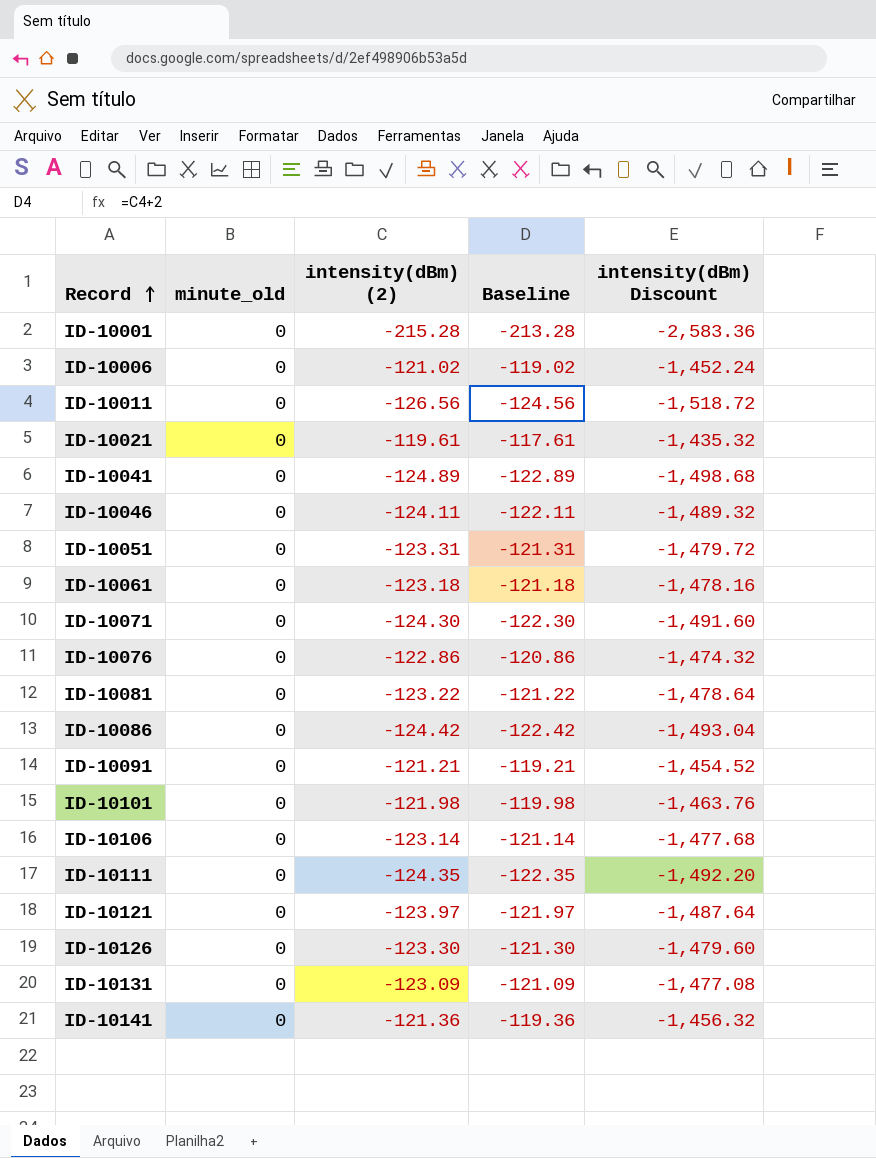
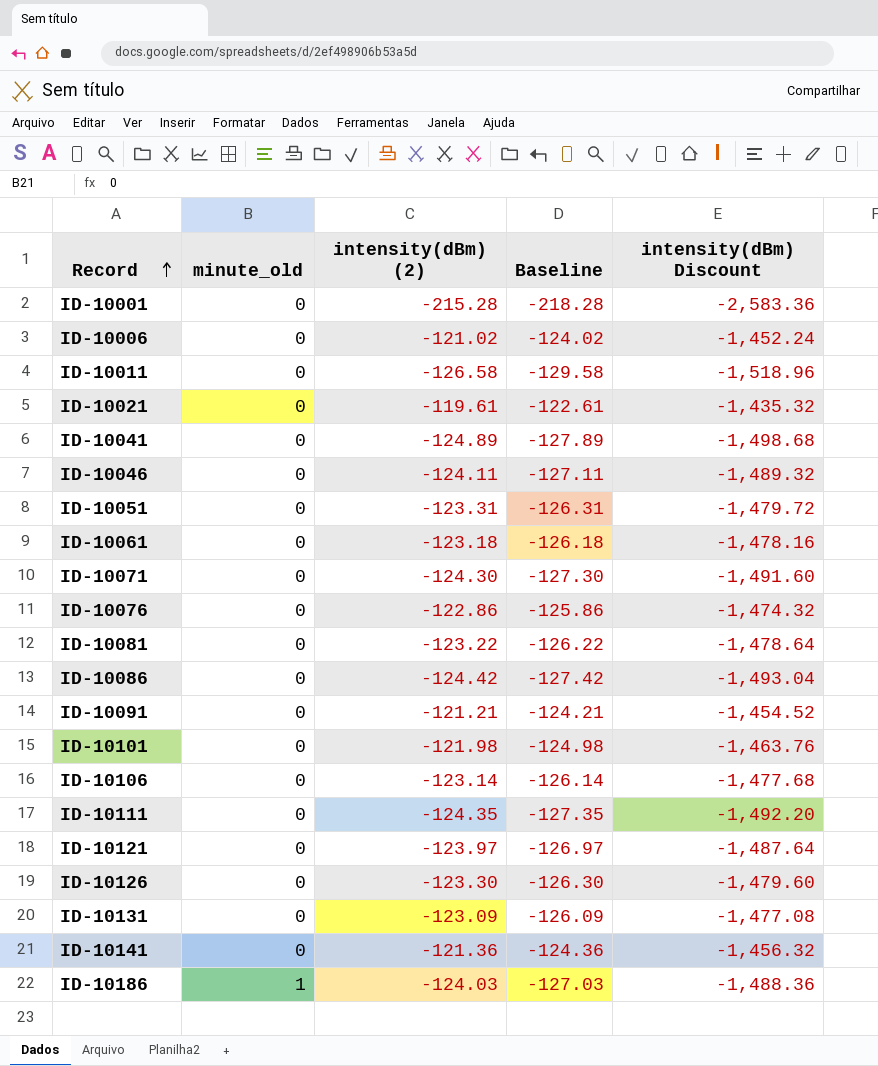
column Baseline | formula: [intensity(dBm) (2)] + 2 -> [intensity(dBm) (2)] - 3
ID-10011 | intensity(dBm) (2): -126.56 -> -126.58
ID-10011 | intensity(dBm) Discount: -1,518.72 -> -1,518.96
row ID-10186: none -> 1 | -124.03 | -127.03 | -1,488.36

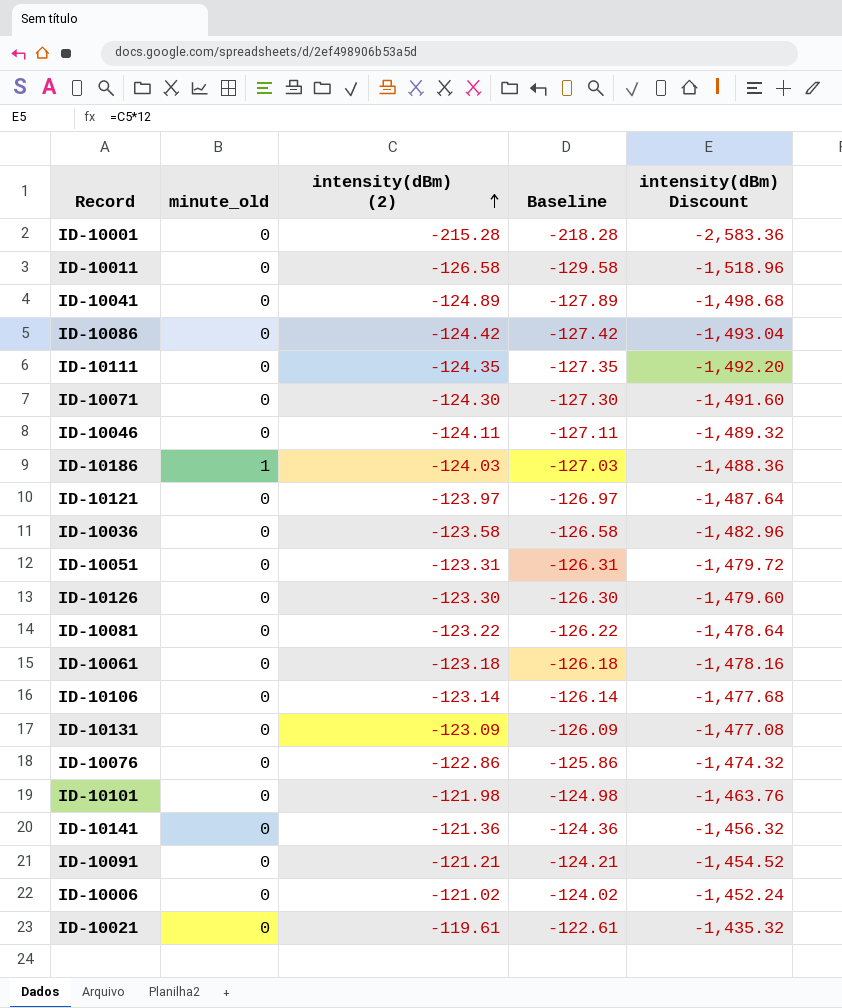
row order: Record ascending -> intensity(dBm) (2) ascending
row ID-10036: none -> 0 | -123.58 | -126.58 | -1,482.96

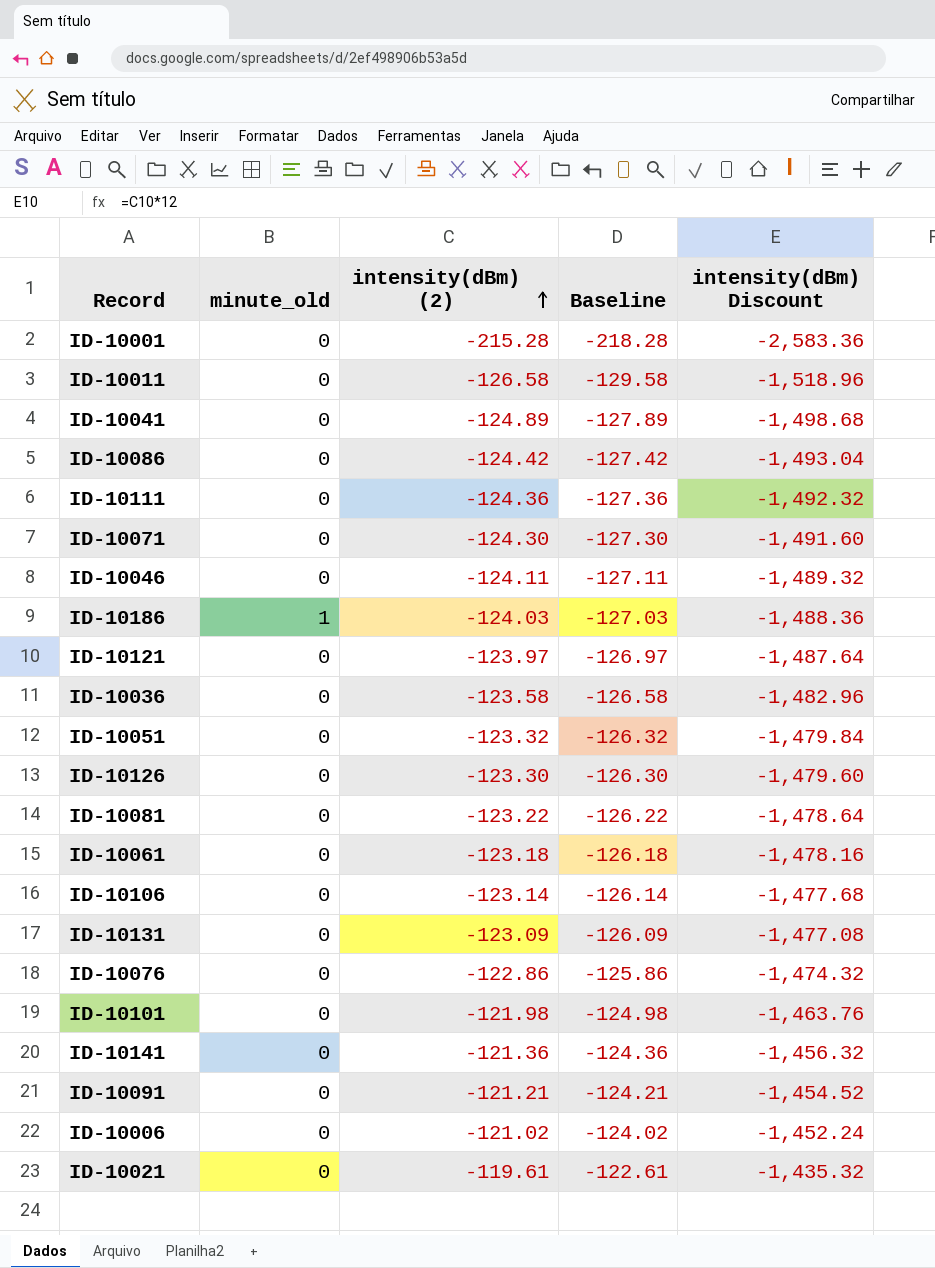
ID-10111 | intensity(dBm) (2): -124.35 -> -124.36
ID-10111 | Baseline: -127.35 -> -127.36
ID-10111 | intensity(dBm) Discount: -1,492.20 -> -1,492.32
ID-10051 | intensity(dBm) (2): -123.31 -> -123.32
ID-10051 | Baseline: -126.31 -> -126.32
ID-10051 | intensity(dBm) Discount: -1,479.72 -> -1,479.84

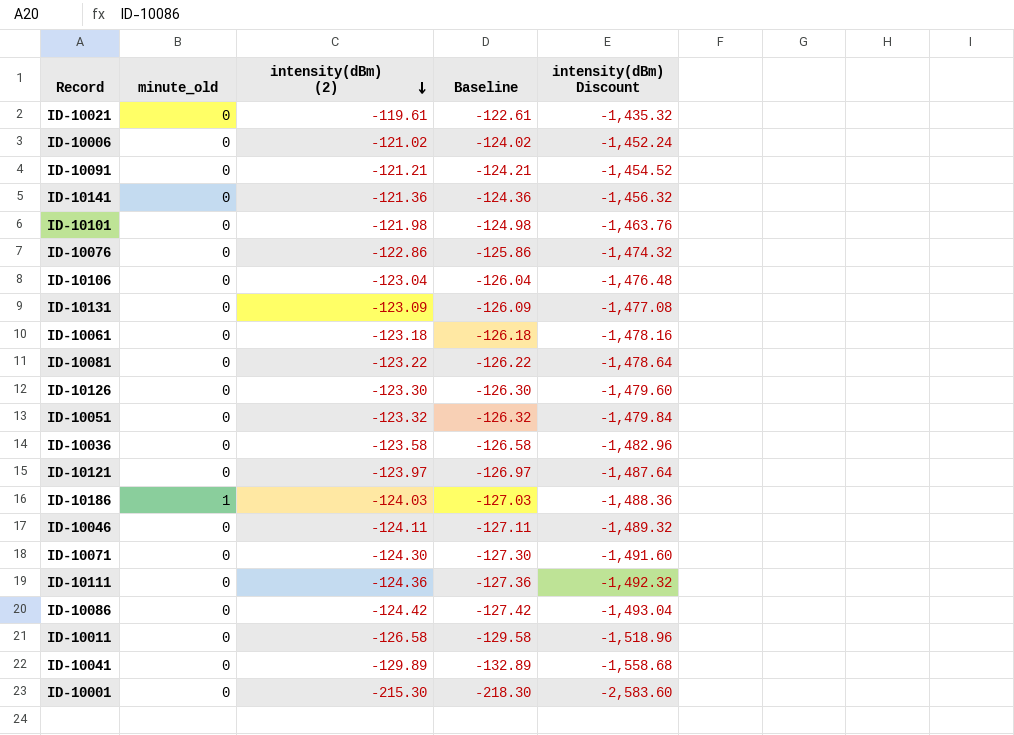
row order: intensity(dBm) (2) ascending -> intensity(dBm) (2) descending
ID-10106 | intensity(dBm) (2): -123.14 -> -123.04
ID-10106 | Baseline: -126.14 -> -126.04
ID-10106 | intensity(dBm) Discount: -1,477.68 -> -1,476.48
ID-10041 | intensity(dBm) (2): -124.89 -> -129.89
ID-10041 | Baseline: -127.89 -> -132.89
ID-10041 | intensity(dBm) Discount: -1,498.68 -> -1,558.68
ID-10001 | intensity(dBm) (2): -215.28 -> -215.30
ID-10001 | Baseline: -218.28 -> -218.30
ID-10001 | intensity(dBm) Discount: -2,583.36 -> -2,583.60

